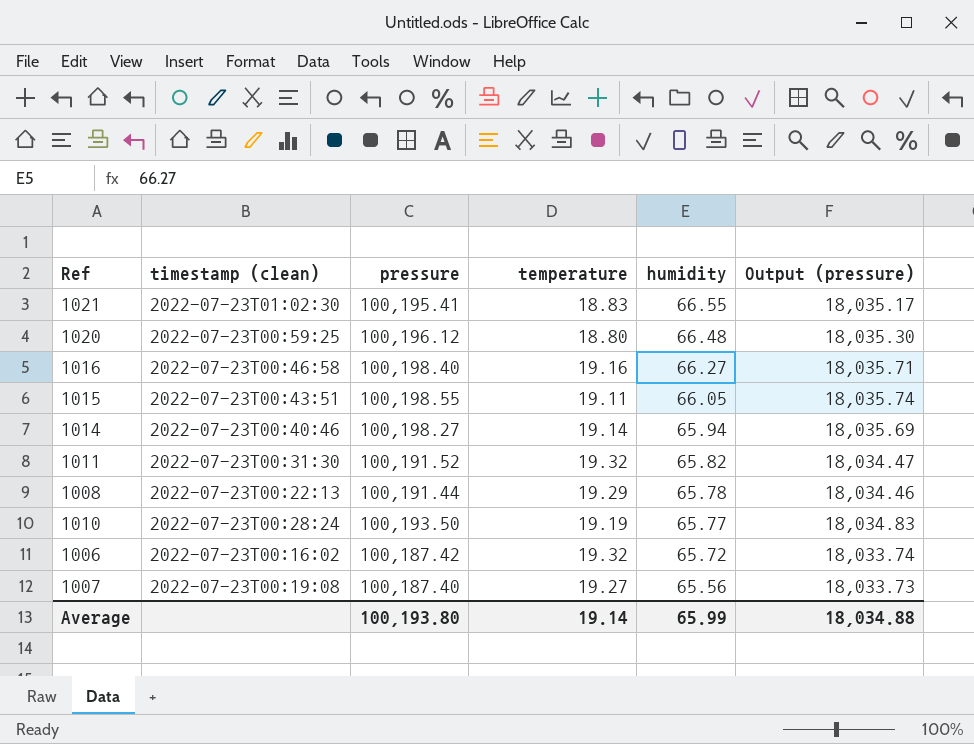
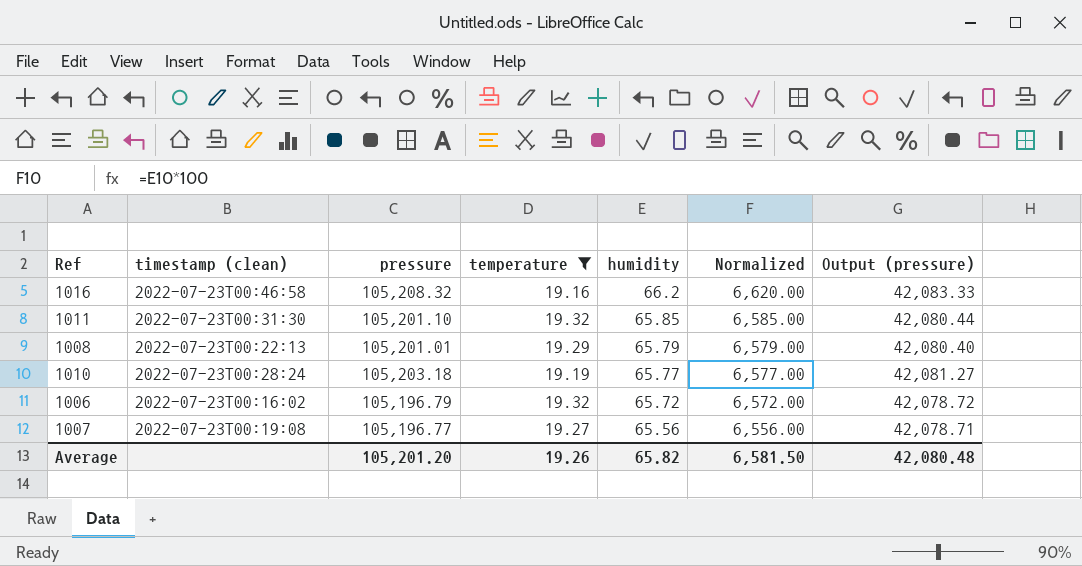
filter: none -> temperature >= 19.16
column Normalized | formula: none -> [humidity] * 100
column Output (pressure) | formula: [pressure] * 0.18 -> [pressure] * 0.4
1016 | pressure: 100,198.40 -> 105,208.32
1016 | humidity: 66.27 -> 66.2
1011 | pressure: 100,191.52 -> 105,201.10
1011 | humidity: 65.82 -> 65.85
1008 | pressure: 100,191.44 -> 105,201.01
1008 | humidity: 65.78 -> 65.79
1010 | pressure: 100,193.50 -> 105,203.18
1006 | pressure: 100,187.42 -> 105,196.79
1007 | pressure: 100,187.40 -> 105,196.77
Average | pressure: 100,193.80 -> 105,201.20
Average | temperature: 19.14 -> 19.26
Average | humidity: 65.99 -> 65.82
Average | Output (pressure): 18,034.88 -> 42,080.48

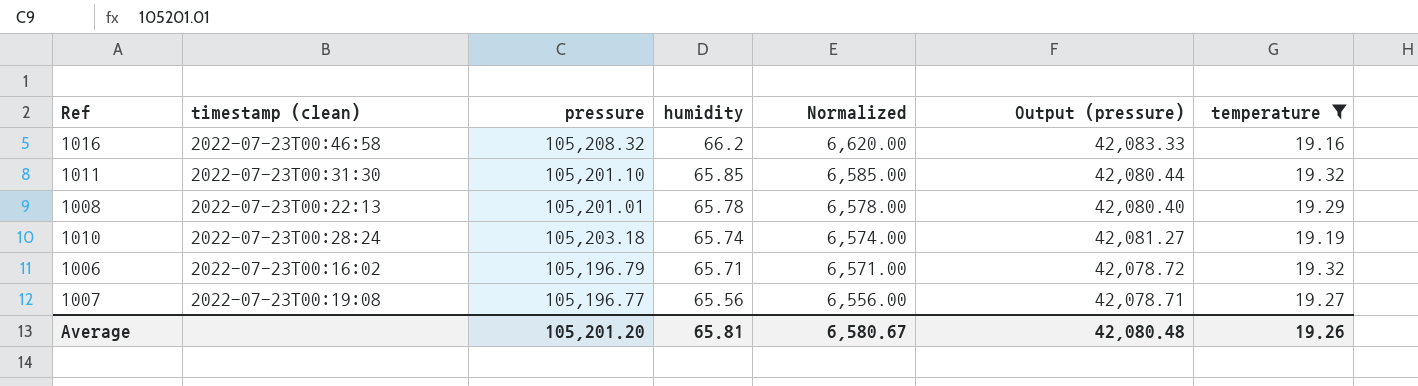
column temperature | position: 4 -> 7
1008 | humidity: 65.79 -> 65.78
1008 | Normalized: 6,579.00 -> 6,578.00
1010 | humidity: 65.77 -> 65.74
1010 | Normalized: 6,577.00 -> 6,574.00
1006 | humidity: 65.72 -> 65.71
1006 | Normalized: 6,572.00 -> 6,571.00
Average | humidity: 65.82 -> 65.81
Average | Normalized: 6,581.50 -> 6,580.67

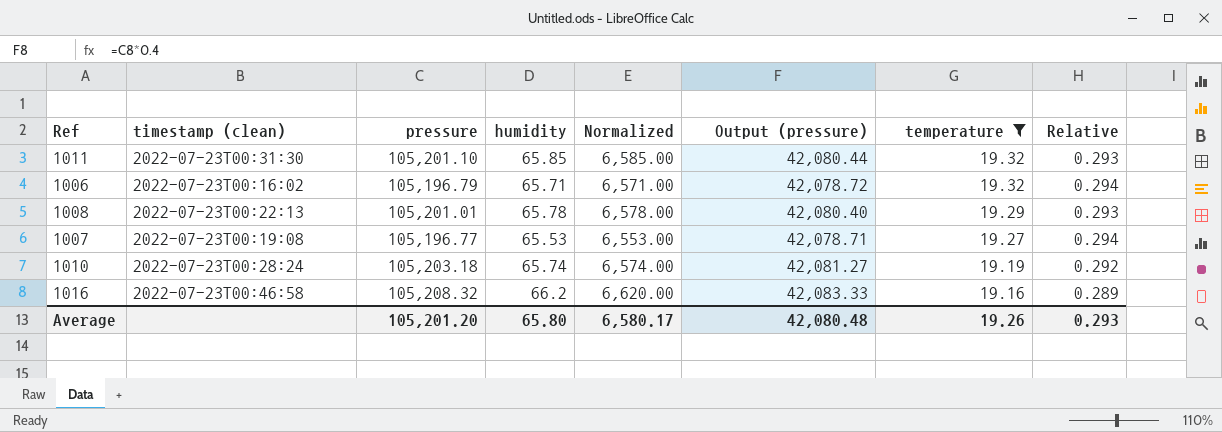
row order: humidity descending -> temperature descending
column Relative | formula: none -> [temperature] / [humidity]
1007 | humidity: 65.56 -> 65.53
1007 | Normalized: 6,556.00 -> 6,553.00
Average | humidity: 65.81 -> 65.80
Average | Normalized: 6,580.67 -> 6,580.17

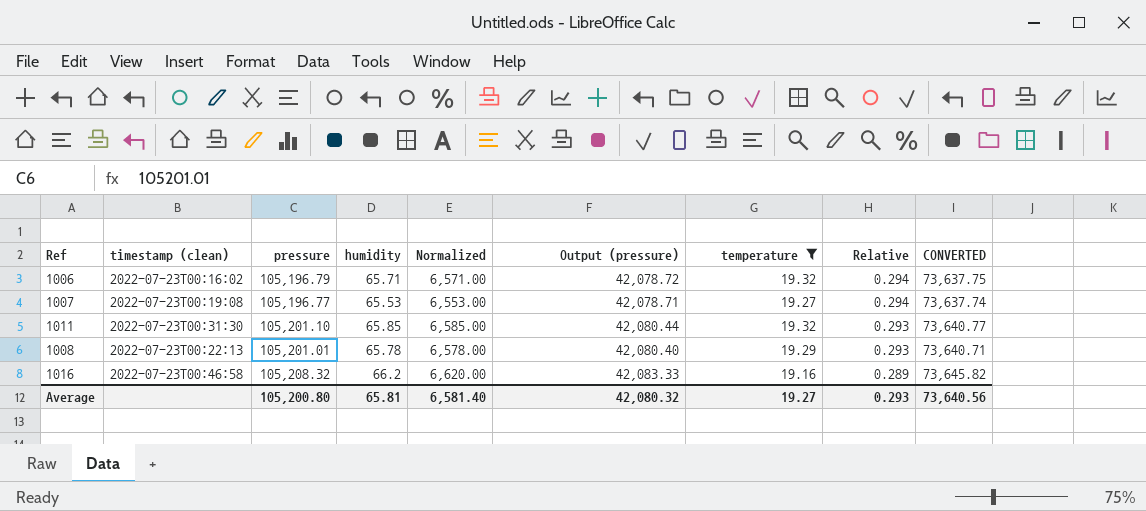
row order: temperature descending -> Relative descending
column CONVERTED | formula: none -> [pressure] * 0.7
row 1010: 2022-07-23T00:28:24 | 105,203.18 | 65.74 | 6,574.00 | 42,081.27 | 19.19 | 0.292 -> none
Average | pressure: 105,201.20 -> 105,200.80
Average | humidity: 65.80 -> 65.81
Average | Normalized: 6,580.17 -> 6,581.40
Average | Output (pressure): 42,080.48 -> 42,080.32
Average | temperature: 19.26 -> 19.27

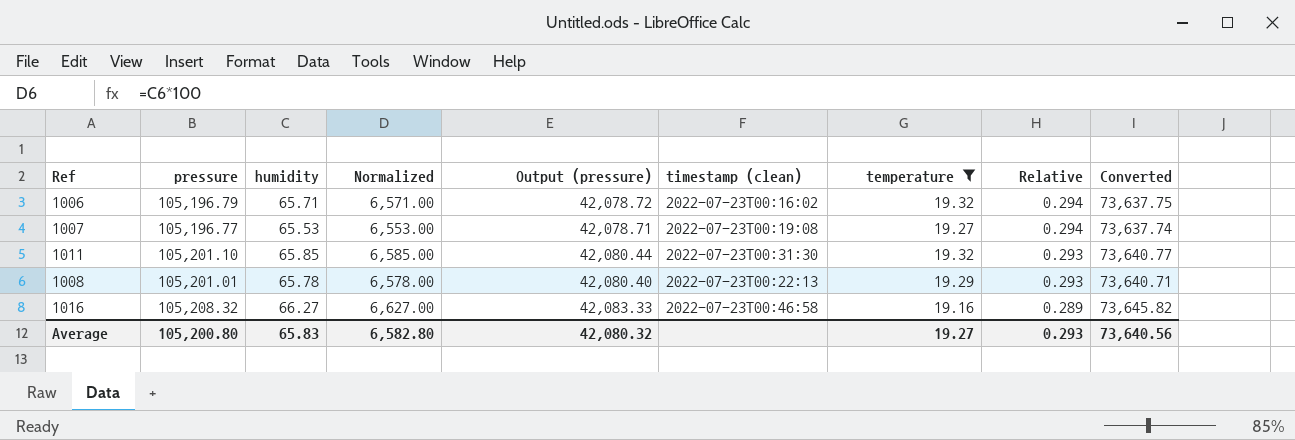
column timestamp (clean) | position: 2 -> 6
column name: CONVERTED -> Converted
1016 | humidity: 66.2 -> 66.27
1016 | Normalized: 6,620.00 -> 6,627.00
Average | humidity: 65.81 -> 65.83
Average | Normalized: 6,581.40 -> 6,582.80

